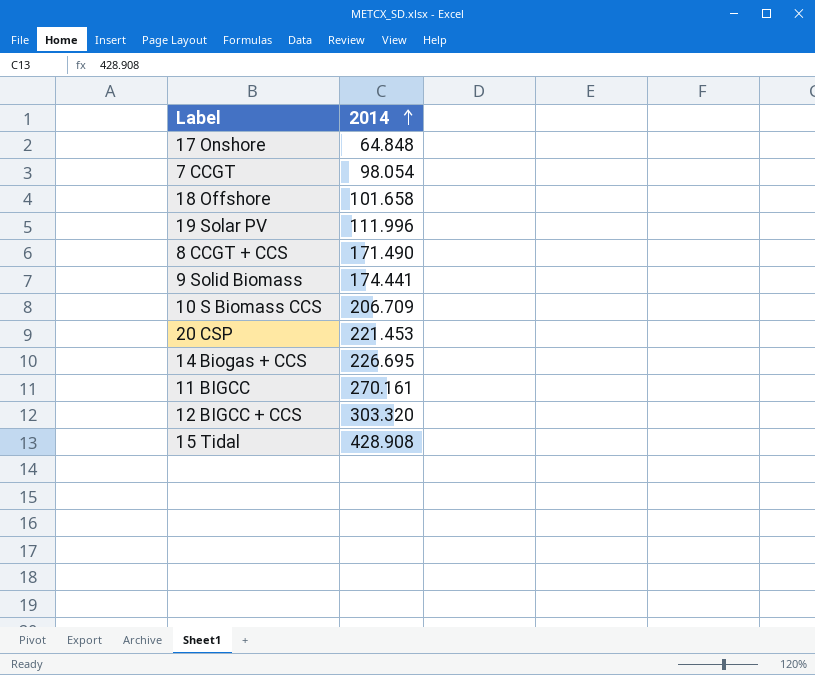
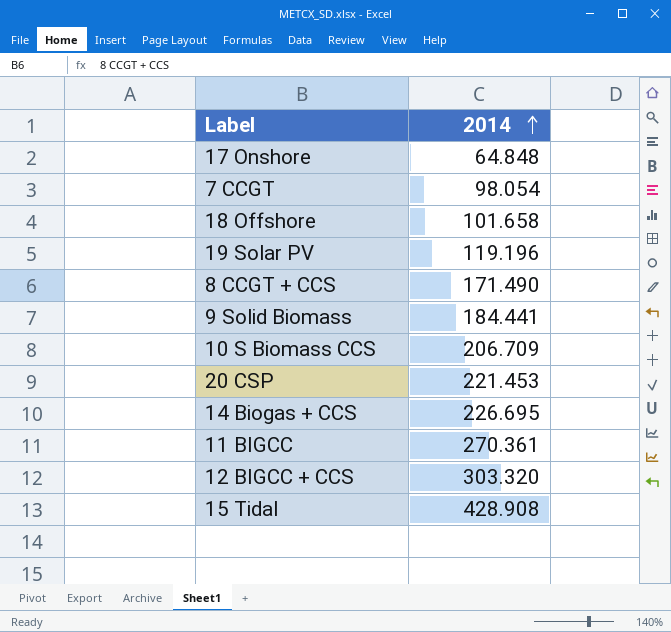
19 Solar PV | 2014: 111.996 -> 119.196
9 Solid Biomass | 2014: 174.441 -> 184.441
11 BIGCC | 2014: 270.161 -> 270.361

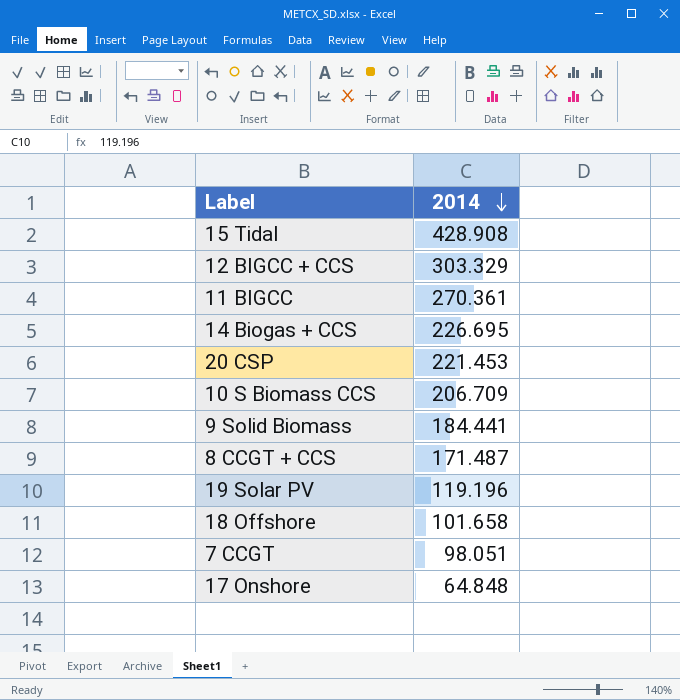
row order: 2014 ascending -> 2014 descending
12 BIGCC + CCS | 2014: 303.320 -> 303.329
8 CCGT + CCS | 2014: 171.490 -> 171.487
7 CCGT | 2014: 98.054 -> 98.051

